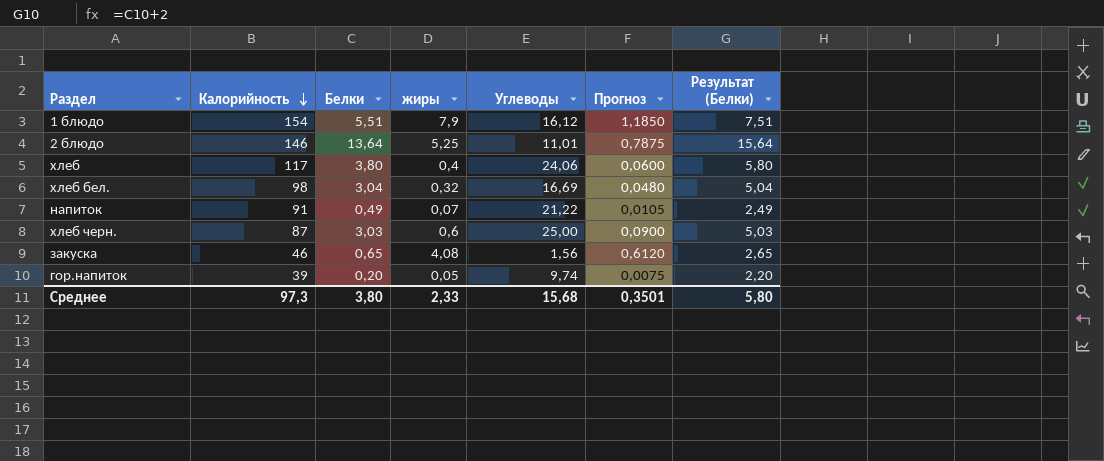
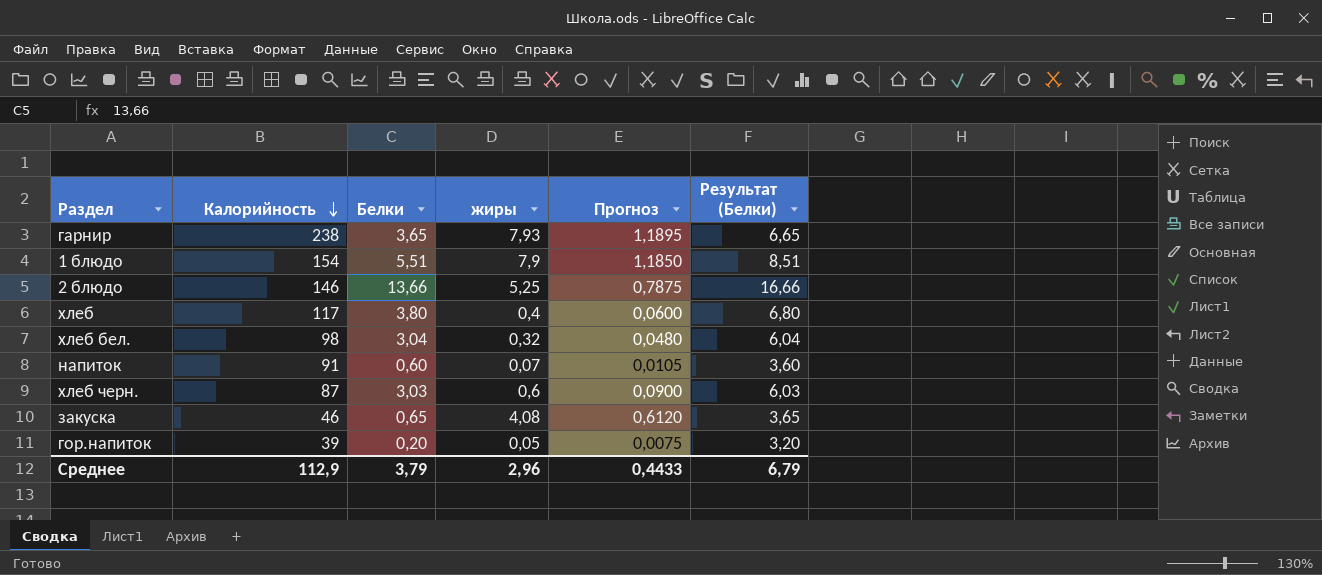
column Углеводы | position: 5 -> none
column Результат (Белки) | formula: [Белки] + 2 -> [Белки] + 3
row гарнир: none -> 238 | 3,65 | 7,93 | 1,1895 | 6,65
2 блюдо | Белки: 13,64 -> 13,66
напиток | Белки: 0,49 -> 0,60
Среднее | Калорийность: 97,3 -> 112,9
Среднее | Белки: 3,80 -> 3,79
Среднее | жиры: 2,33 -> 2,96
Среднее | Прогноз: 0,3501 -> 0,4433
Среднее | Результат (Белки): 5,80 -> 6,79

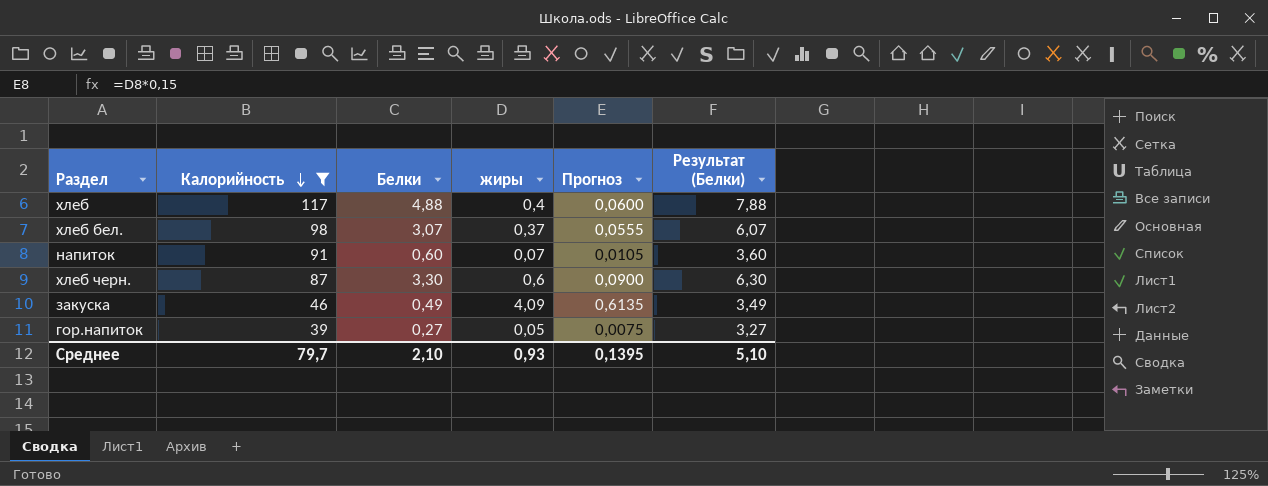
filter: none -> Калорийность <= 117
хлеб | Белки: 3,80 -> 4,88
хлеб | Результат (Белки): 6,80 -> 7,88
хлеб бел. | Белки: 3,04 -> 3,07
хлеб бел. | жиры: 0,32 -> 0,37
хлеб бел. | Прогноз: 0,0480 -> 0,0555
хлеб бел. | Результат (Белки): 6,04 -> 6,07
хлеб черн. | Белки: 3,03 -> 3,30
хлеб черн. | Результат (Белки): 6,03 -> 6,30
закуска | Белки: 0,65 -> 0,49
закуска | жиры: 4,08 -> 4,09
закуска | Прогноз: 0,6120 -> 0,6135
закуска | Результат (Белки): 3,65 -> 3,49
гор.напиток | Белки: 0,20 -> 0,27
гор.напиток | Результат (Белки): 3,20 -> 3,27
Среднее | Калорийность: 112,9 -> 79,7
Среднее | Белки: 3,79 -> 2,10
Среднее | жиры: 2,96 -> 0,93
Среднее | Прогноз: 0,4433 -> 0,1395
Среднее | Результат (Белки): 6,79 -> 5,10

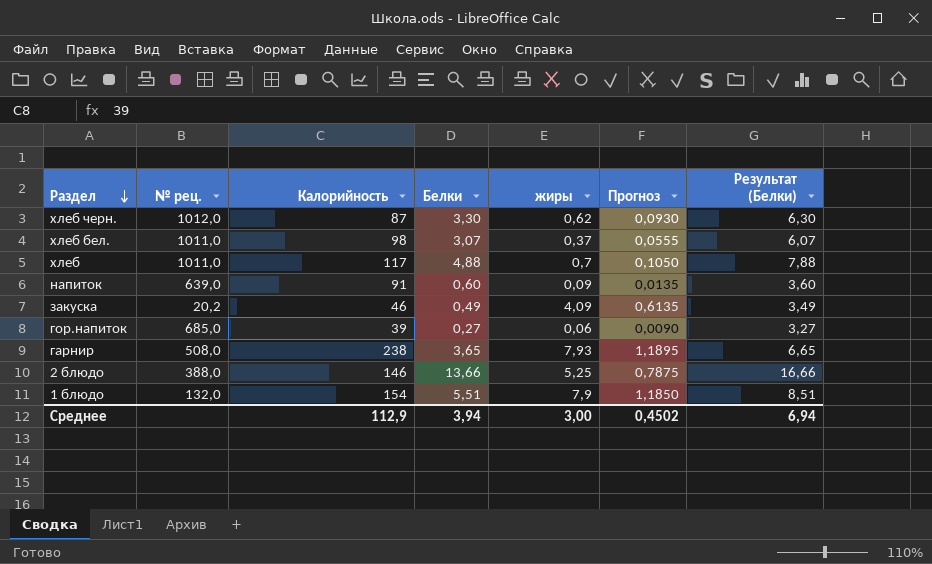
filter: Калорийность <= 117 -> none
row order: Калорийность descending -> Раздел descending
column № рец. | position: none -> 2
хлеб черн. | жиры: 0,6 -> 0,62
хлеб черн. | Прогноз: 0,0900 -> 0,0930
хлеб | жиры: 0,4 -> 0,7
хлеб | Прогноз: 0,0600 -> 0,1050
напиток | жиры: 0,07 -> 0,09
напиток | Прогноз: 0,0105 -> 0,0135
гор.напиток | жиры: 0,05 -> 0,06
гор.напиток | Прогноз: 0,0075 -> 0,0090
Среднее | Калорийность: 79,7 -> 112,9
Среднее | Белки: 2,10 -> 3,94
Среднее | жиры: 0,93 -> 3,00
Среднее | Прогноз: 0,1395 -> 0,4502
Среднее | Результат (Белки): 5,10 -> 6,94

